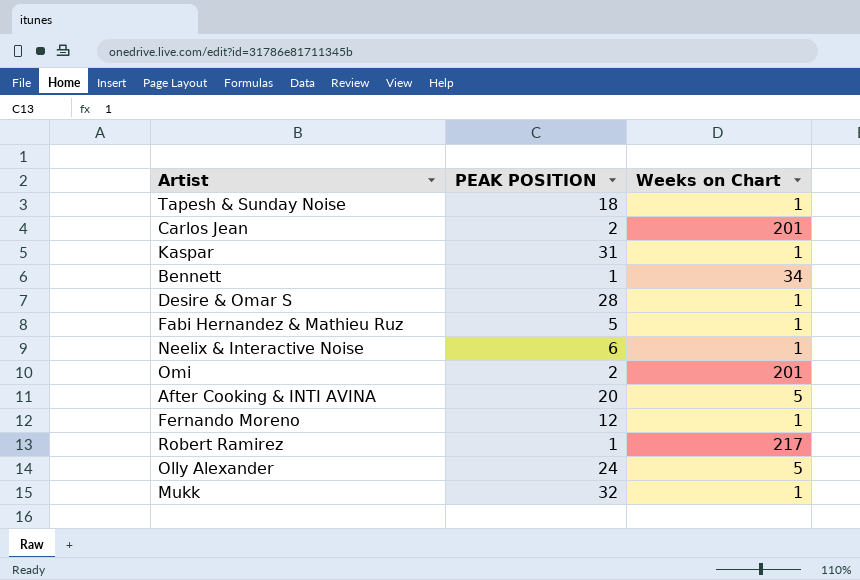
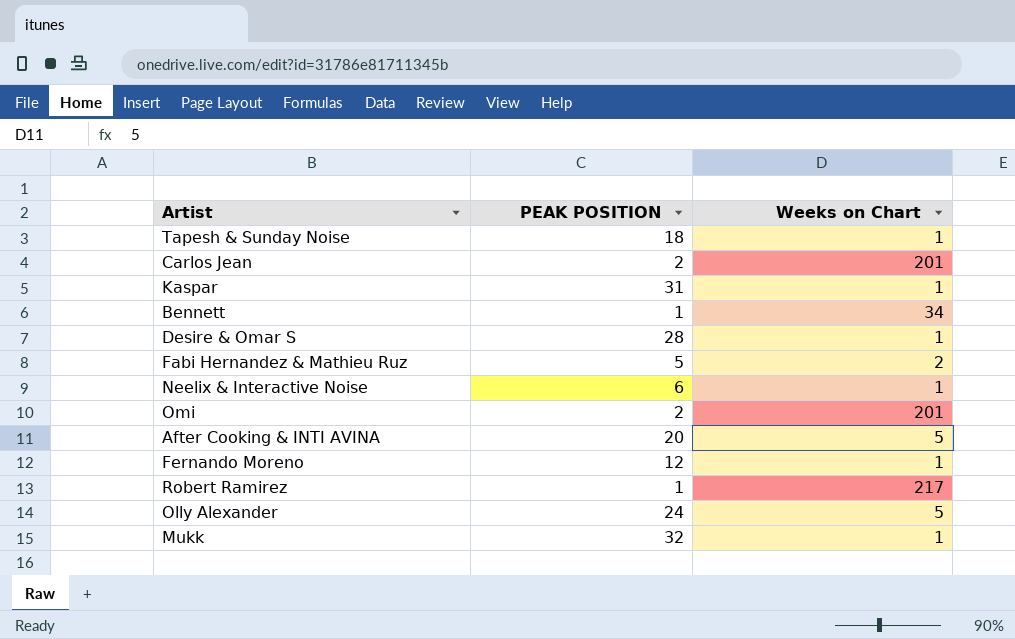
Fabi Hernandez & Mathieu Ruz | Weeks on Chart: 1 -> 2

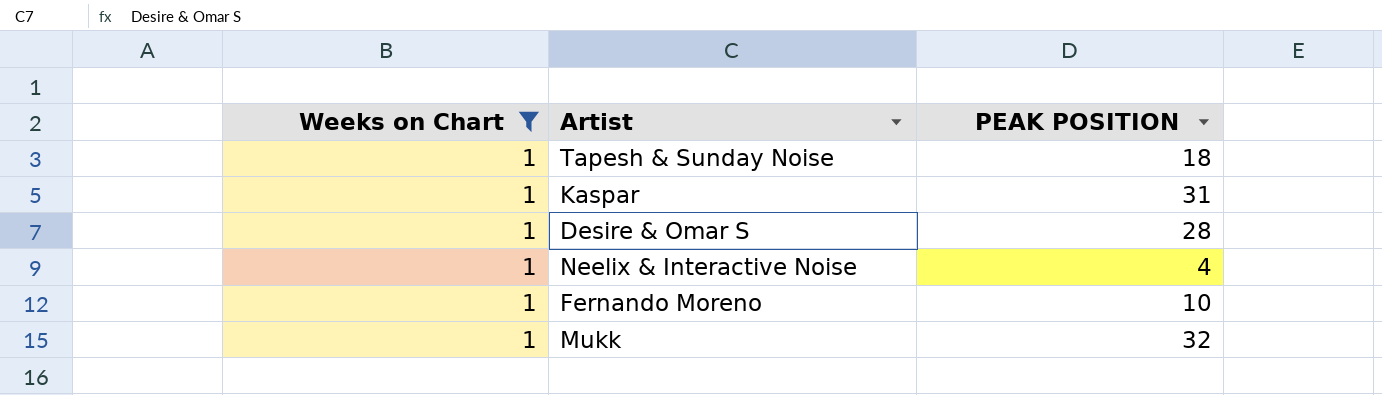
filter: none -> Weeks on Chart = 1
column Weeks on Chart | position: 3 -> 1
Neelix & Interactive Noise | PEAK POSITION: 6 -> 4
Fernando Moreno | PEAK POSITION: 12 -> 10

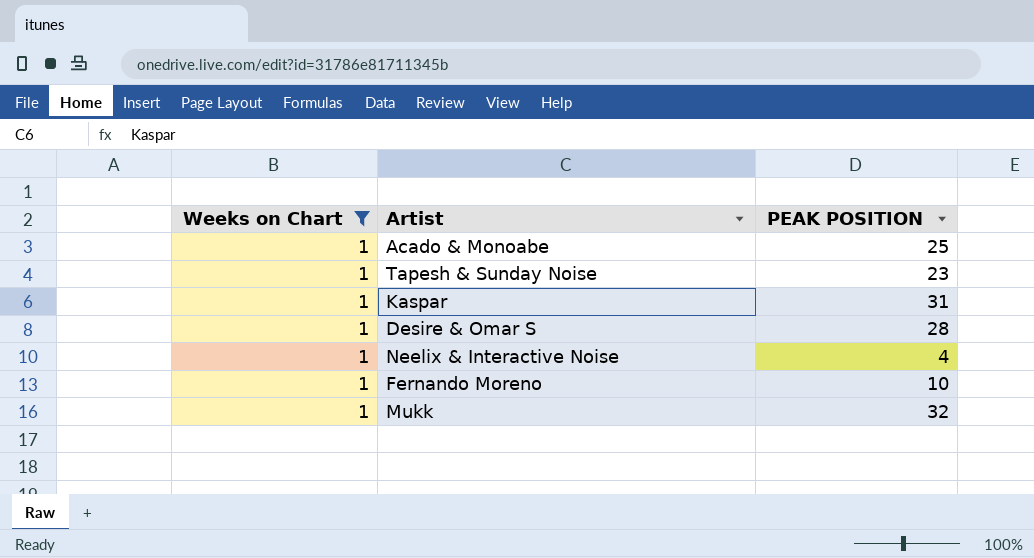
row Acado & Monoabe: none -> 1 | 25
Tapesh & Sunday Noise | PEAK POSITION: 18 -> 23

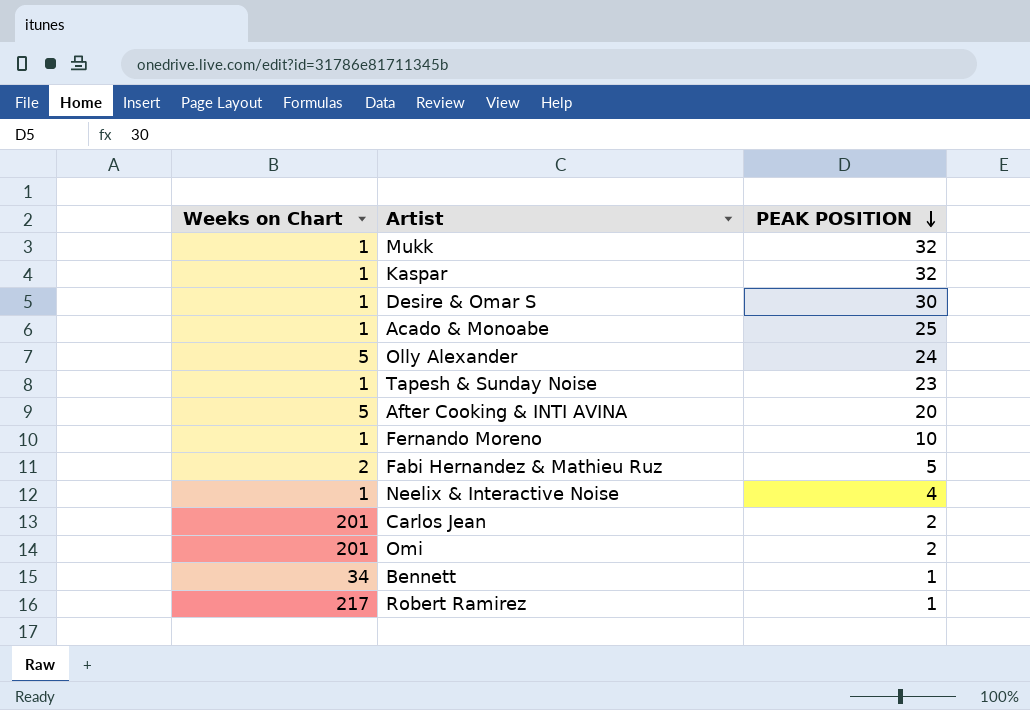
filter: Weeks on Chart = 1 -> none
row order: none -> PEAK POSITION descending
Kaspar | PEAK POSITION: 31 -> 32
Desire & Omar S | PEAK POSITION: 28 -> 30

